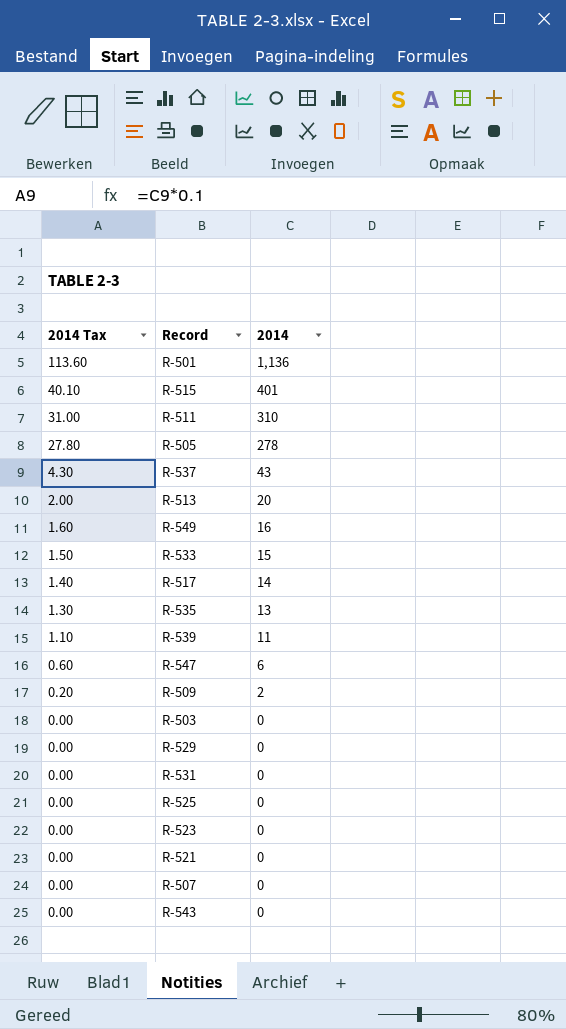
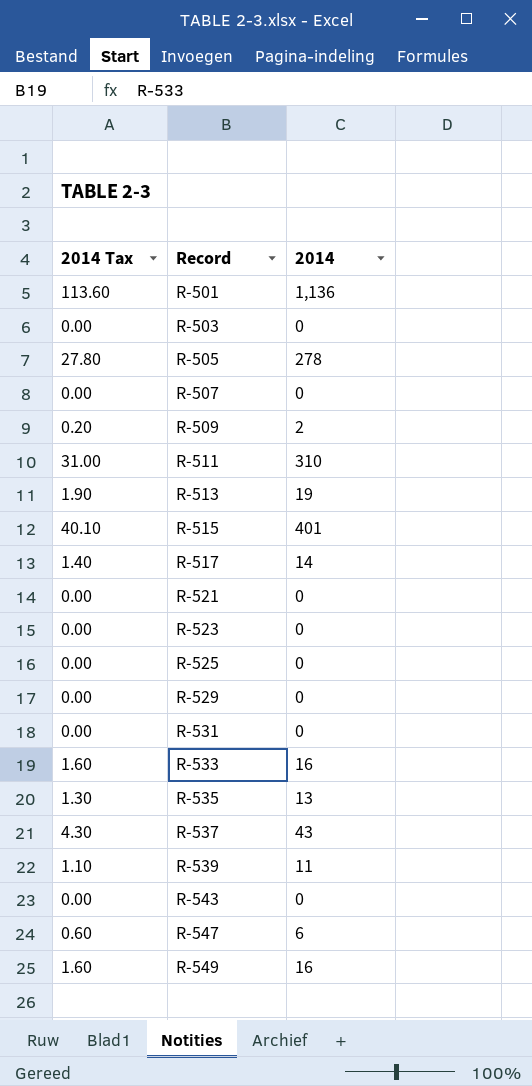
row order: 2014 Tax descending -> Record ascending
R-513 | 2014 Tax: 2.00 -> 1.90
R-513 | 2014: 20 -> 19
R-533 | 2014 Tax: 1.50 -> 1.60
R-533 | 2014: 15 -> 16

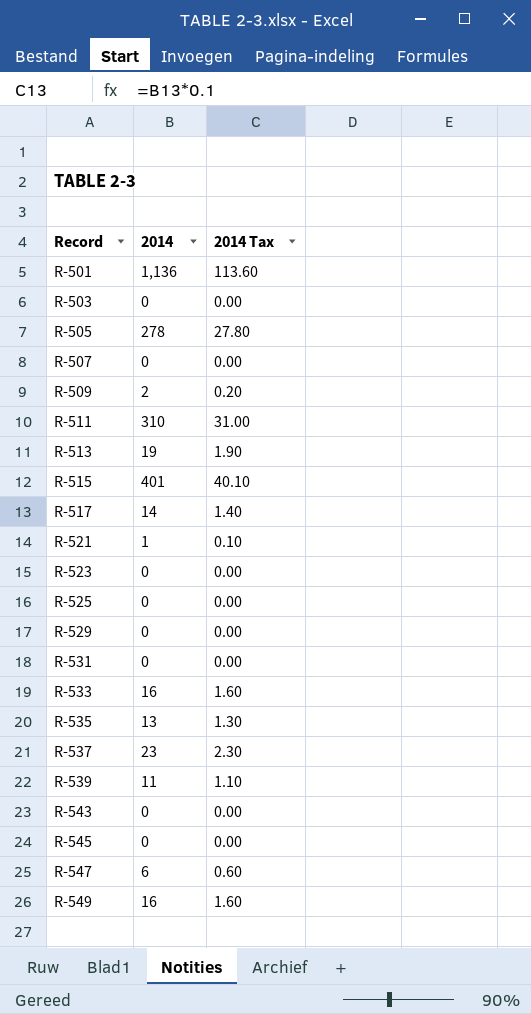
column 2014 Tax | position: 1 -> 3
R-521 | 2014: 0 -> 1
R-521 | 2014 Tax: 0.00 -> 0.10
R-537 | 2014: 43 -> 23
R-537 | 2014 Tax: 4.30 -> 2.30
row R-545: none -> 0 | 0.00

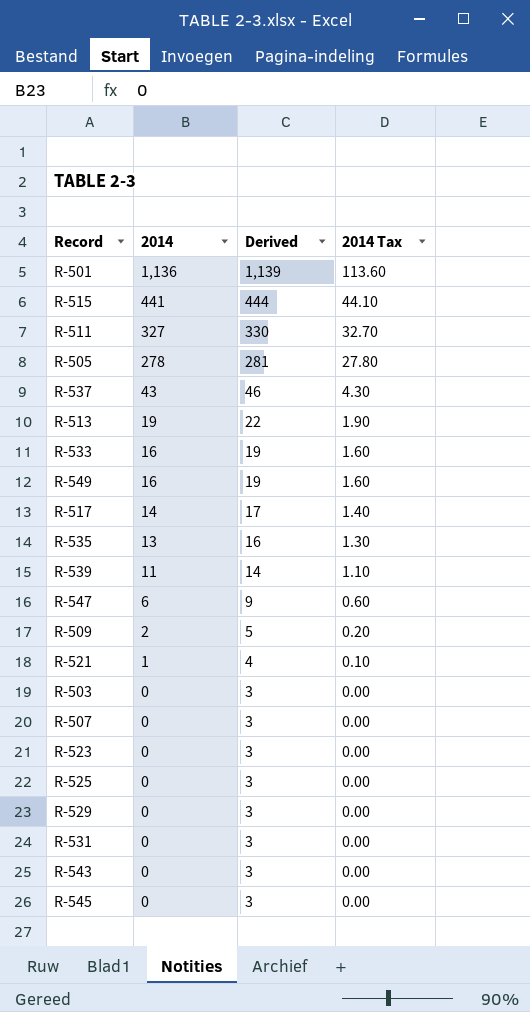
row order: Record ascending -> 2014 descending
column Derived | formula: none -> [2014] + 3
R-515 | 2014: 401 -> 441
R-515 | 2014 Tax: 40.10 -> 44.10
R-511 | 2014: 310 -> 327
R-511 | 2014 Tax: 31.00 -> 32.70
R-537 | 2014: 23 -> 43
R-537 | 2014 Tax: 2.30 -> 4.30

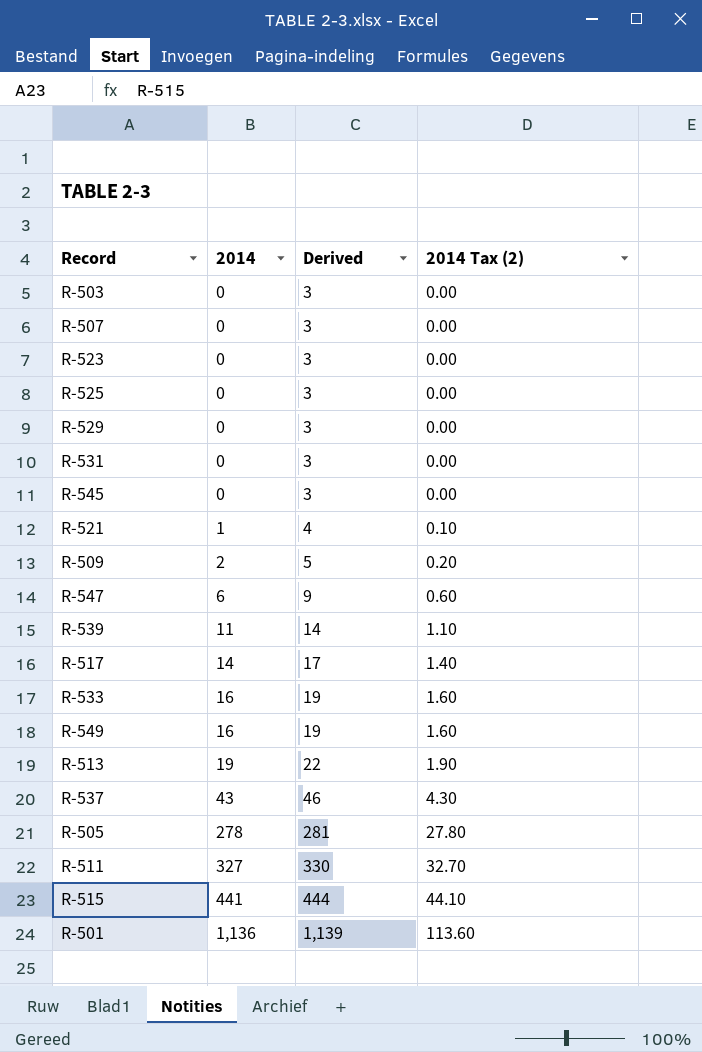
row order: 2014 descending -> 2014 ascending
column name: 2014 Tax -> 2014 Tax (2)
row R-535: 13 | 16 | 1.30 -> none
row R-543: 0 | 3 | 0.00 -> none

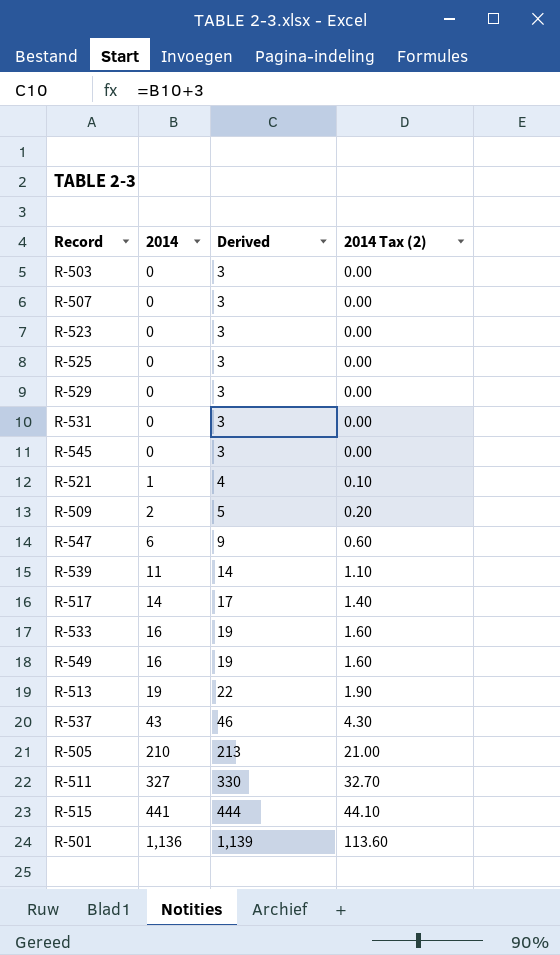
R-505 | 2014: 278 -> 210
R-505 | Derived: 281 -> 213
R-505 | 2014 Tax (2): 27.80 -> 21.00

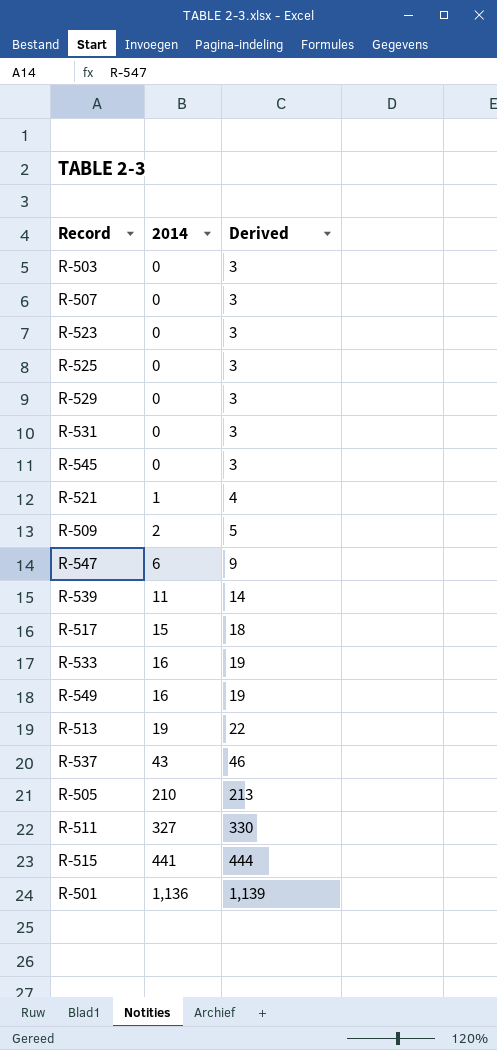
column 2014 Tax (2) | formula: [2014] * 0.1 -> none
R-517 | 2014: 14 -> 15
R-517 | Derived: 17 -> 18

